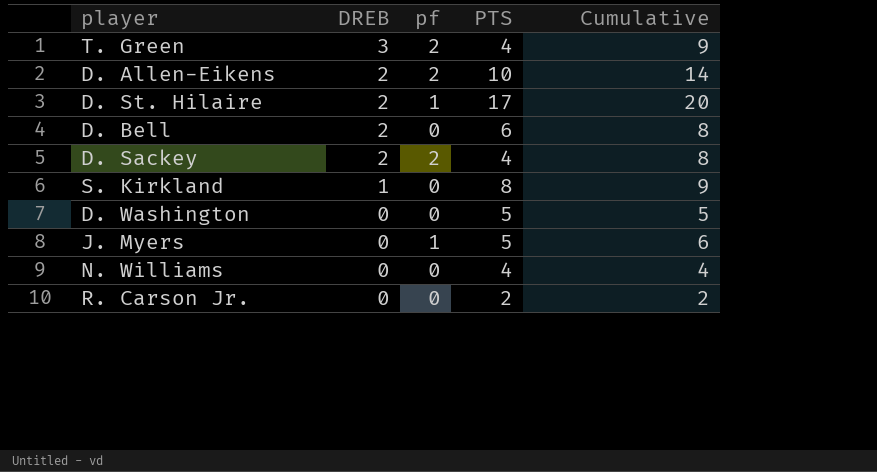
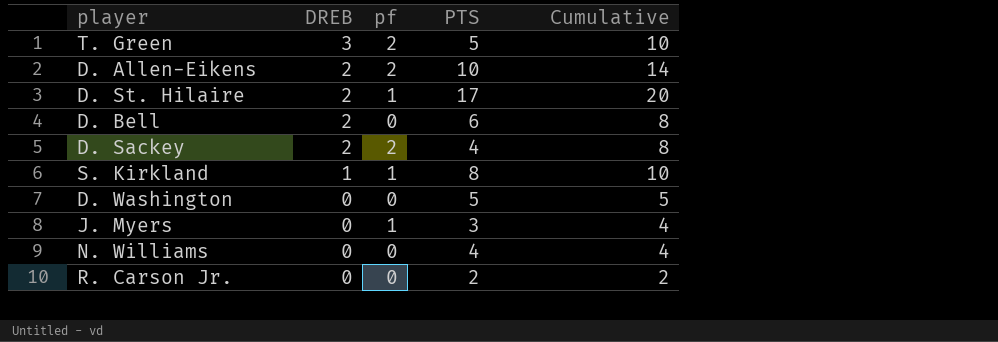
T. Green | PTS: 4 -> 5
T. Green | Cumulative: 9 -> 10
S. Kirkland | pf: 0 -> 1
S. Kirkland | Cumulative: 9 -> 10
J. Myers | PTS: 5 -> 3
J. Myers | Cumulative: 6 -> 4

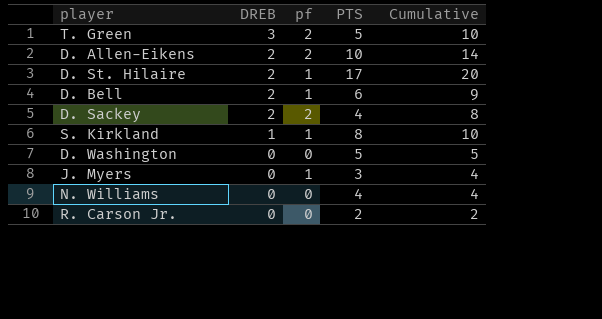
D. Bell | pf: 0 -> 1
D. Bell | Cumulative: 8 -> 9

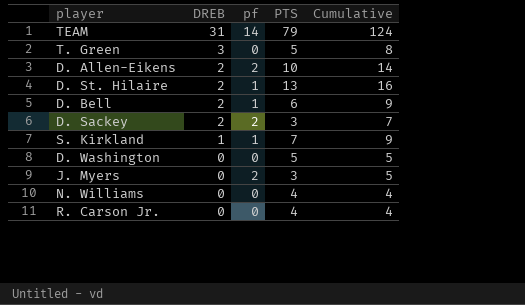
row TEAM: none -> 31 | 14 | 79 | 124
T. Green | pf: 2 -> 0
T. Green | Cumulative: 10 -> 8
D. St. Hilaire | PTS: 17 -> 13
D. St. Hilaire | Cumulative: 20 -> 16
D. Sackey | PTS: 4 -> 3
D. Sackey | Cumulative: 8 -> 7
S. Kirkland | PTS: 8 -> 7
S. Kirkland | Cumulative: 10 -> 9
J. Myers | pf: 1 -> 2
J. Myers | Cumulative: 4 -> 5
R. Carson Jr. | PTS: 2 -> 4
R. Carson Jr. | Cumulative: 2 -> 4

